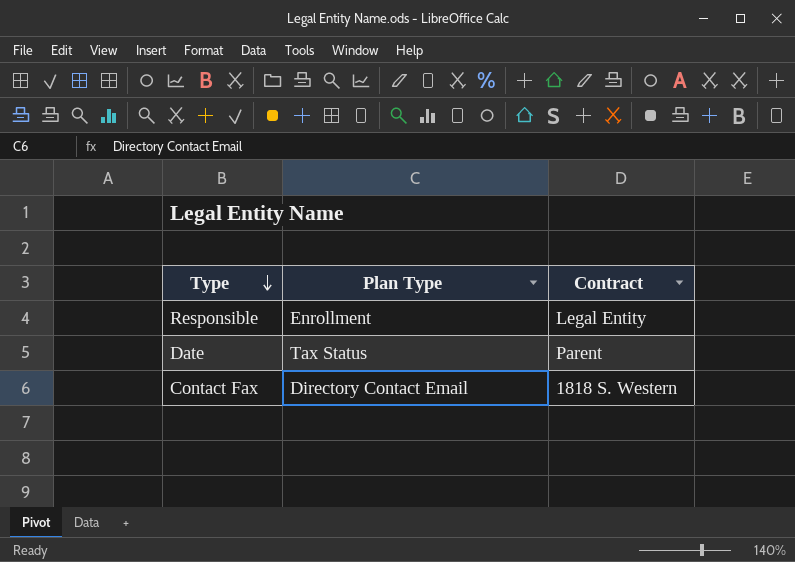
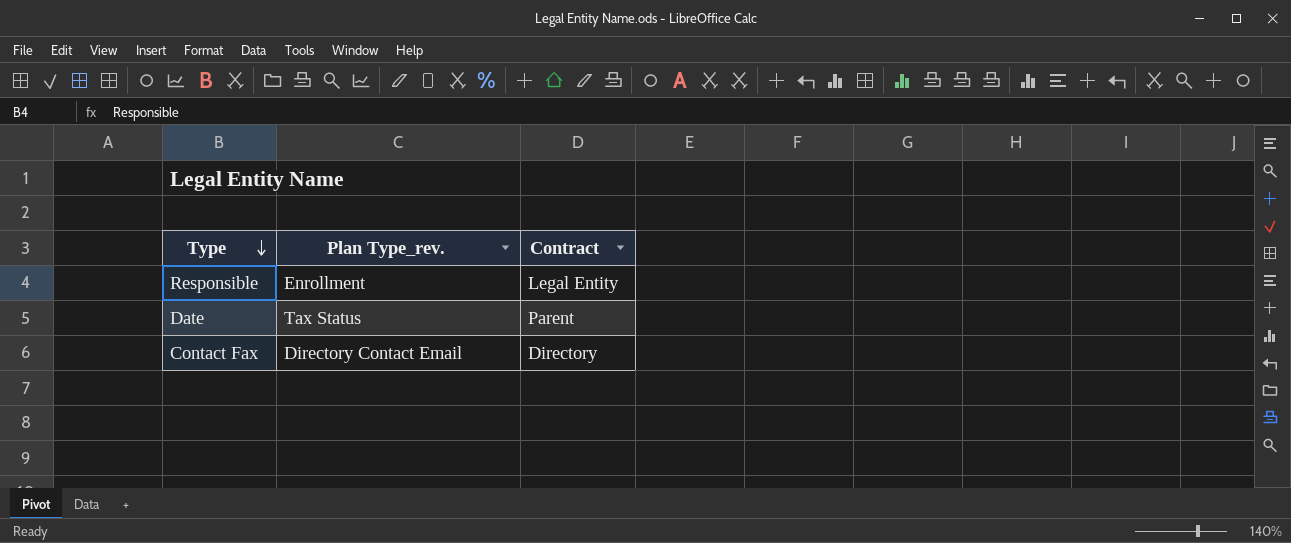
column name: Plan Type -> Plan Type_rev.
Contact Fax | Contract: 1818 S. Western -> Directory

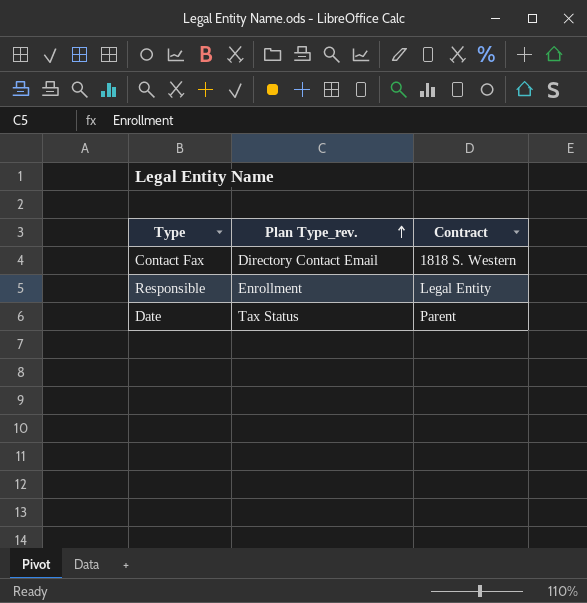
row order: Type descending -> Plan Type_rev. ascending
Contact Fax | Contract: Directory -> 1818 S. Western

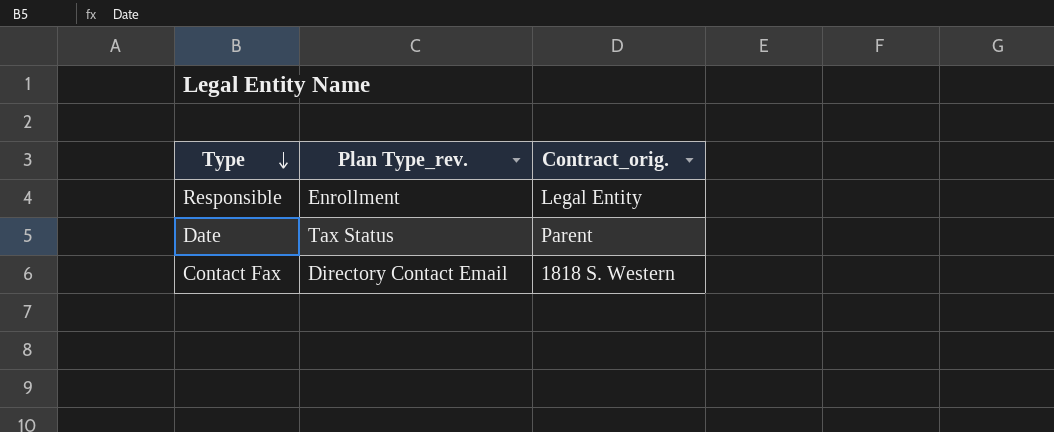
row order: Plan Type_rev. ascending -> Type descending
column name: Contract -> Contract_orig.

